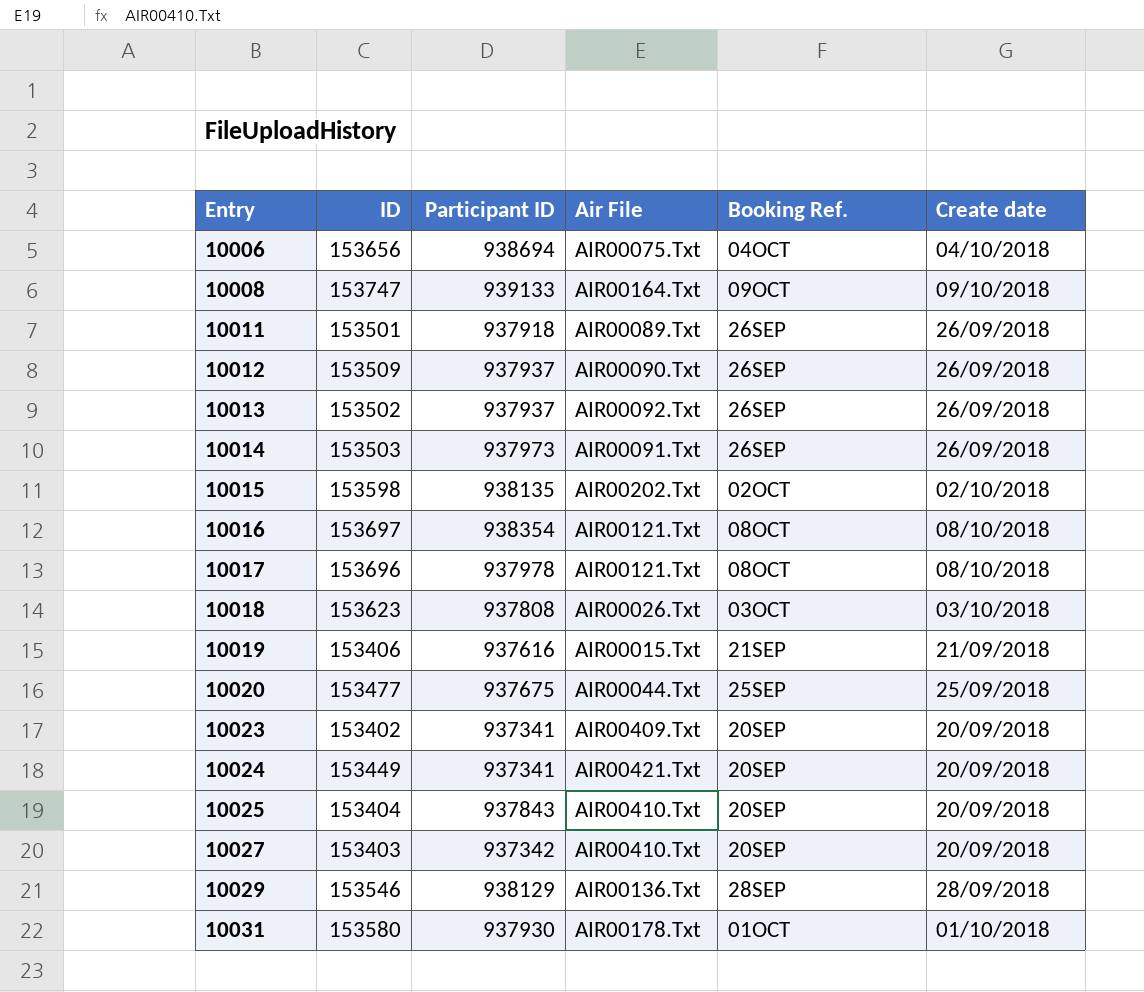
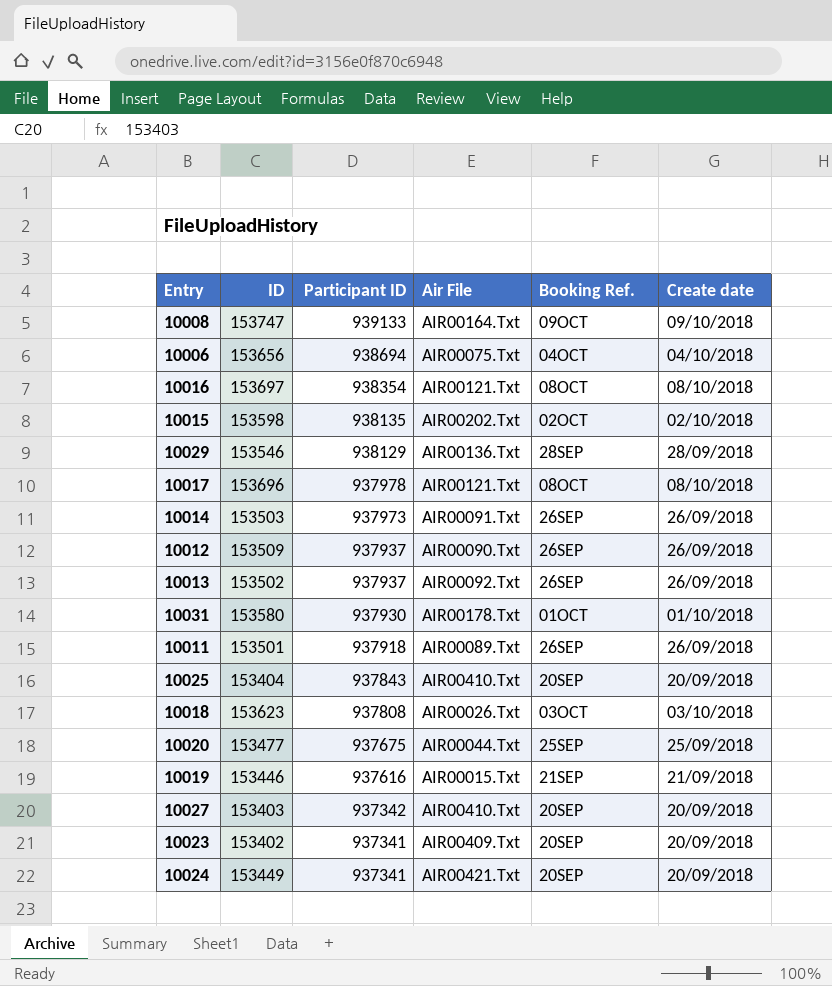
row order: Entry ascending -> Participant ID descending
10019 | ID: 153406 -> 153446

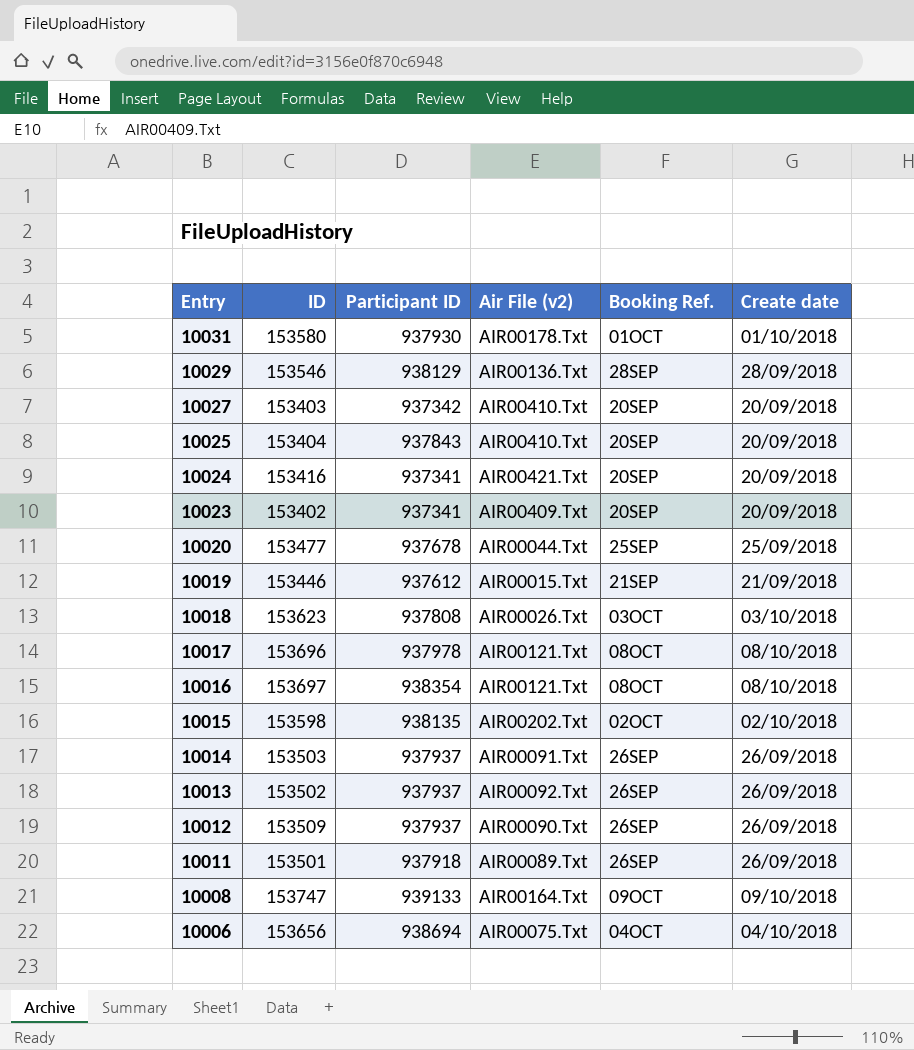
row order: Participant ID descending -> Entry descending
column name: Air File -> Air File (v2)
10024 | ID: 153449 -> 153416
10020 | Participant ID: 937675 -> 937678
10019 | Participant ID: 937616 -> 937612
10014 | Participant ID: 937973 -> 937937

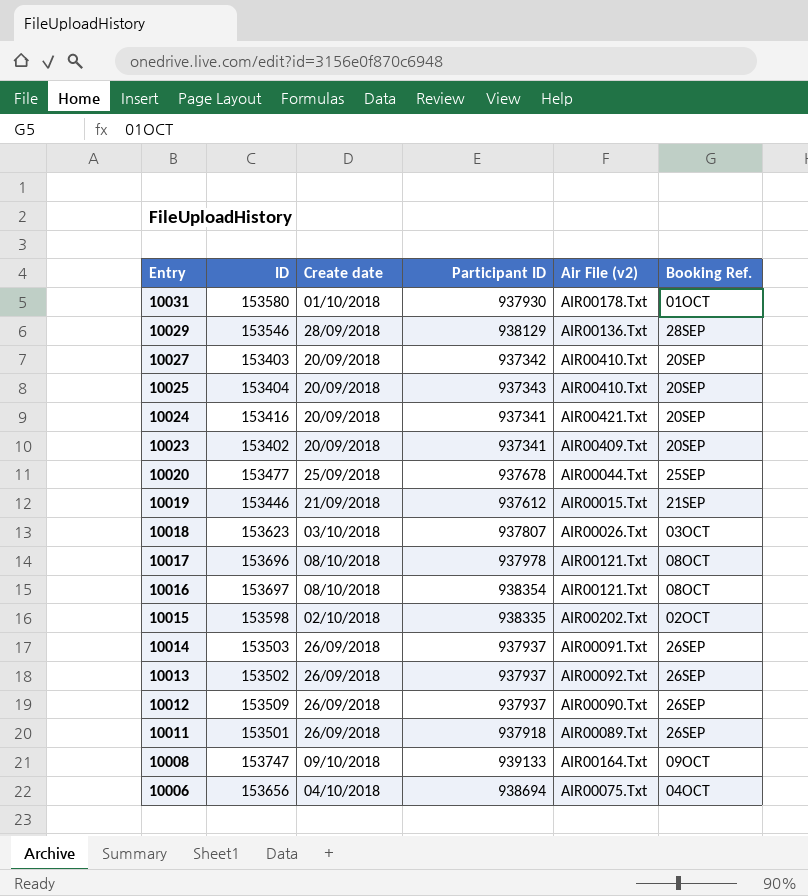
column Create date | position: 6 -> 3
10025 | Participant ID: 937843 -> 937343
10018 | Participant ID: 937808 -> 937807
10015 | Participant ID: 938135 -> 938335

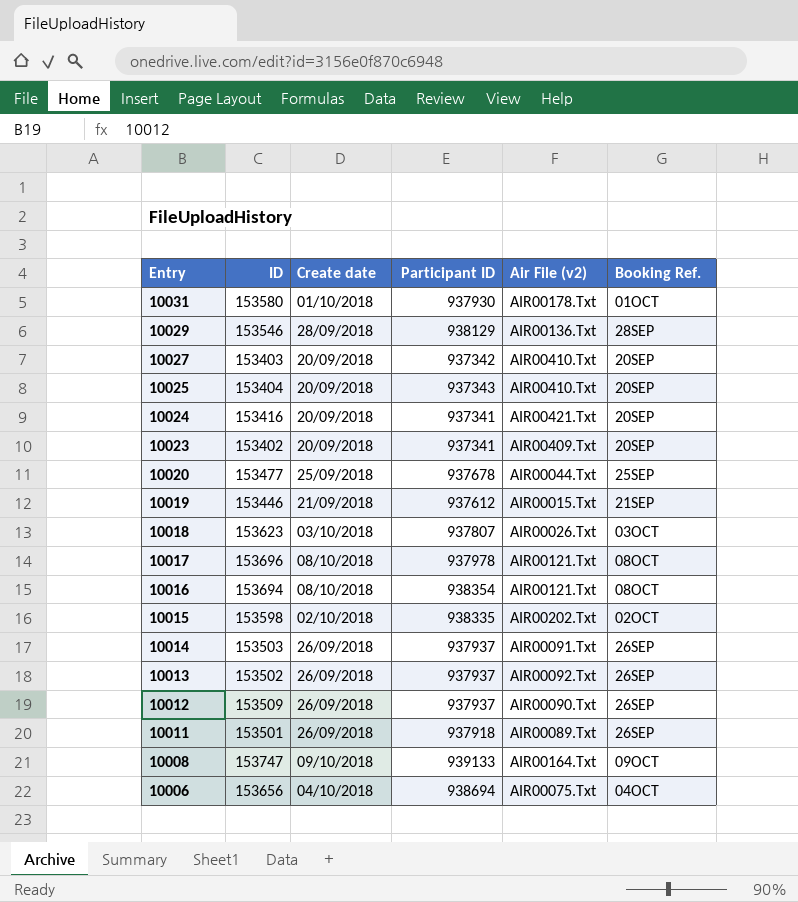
10016 | ID: 153697 -> 153694

